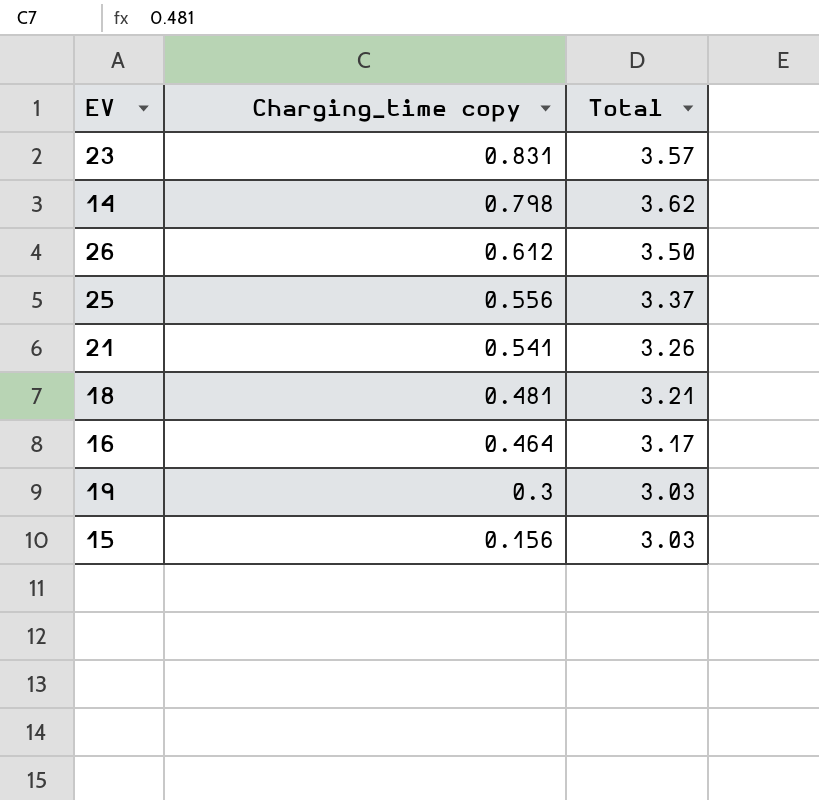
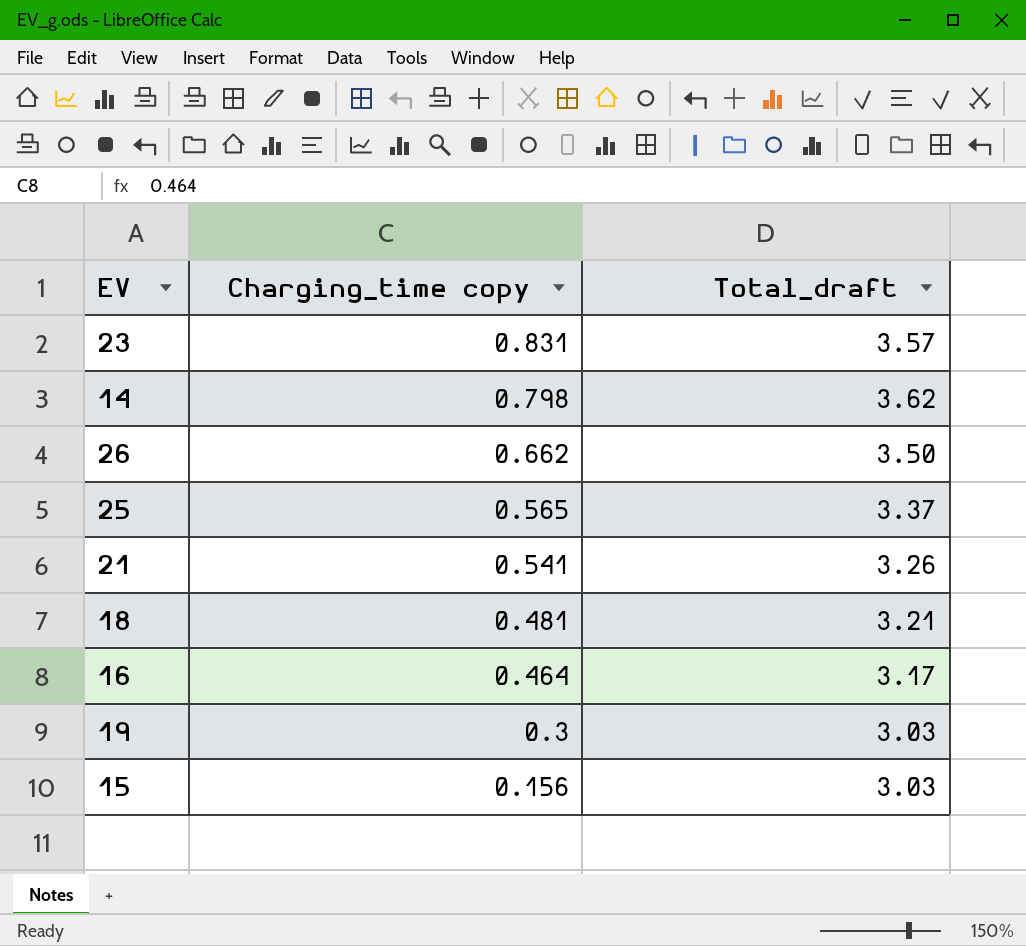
column name: Total -> Total_draft
26 | Charging_time copy: 0.612 -> 0.662
25 | Charging_time copy: 0.556 -> 0.565

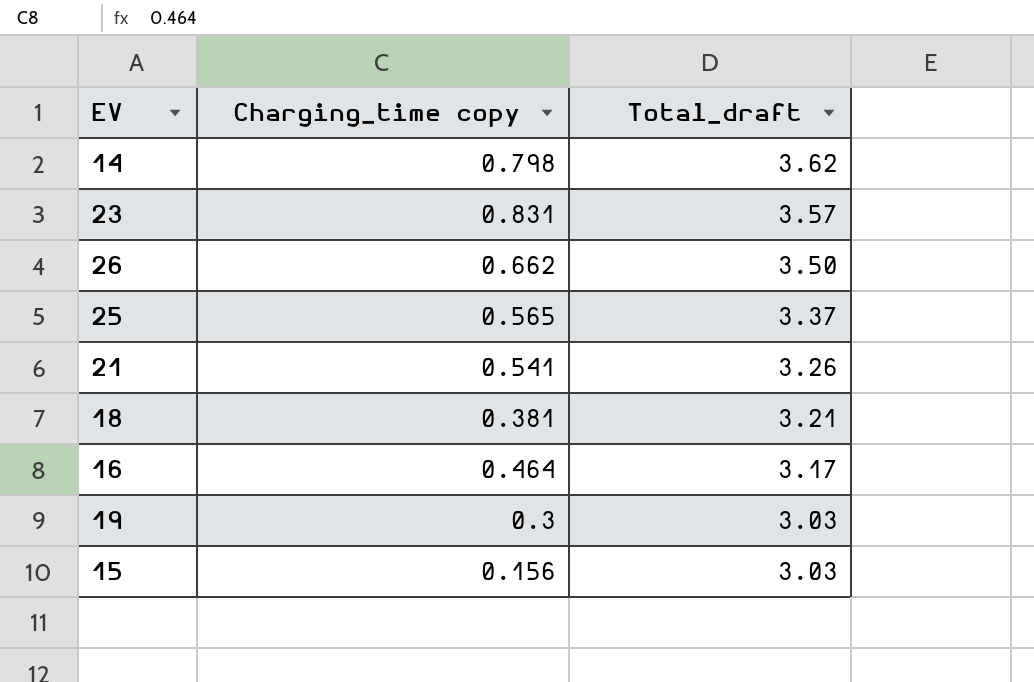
row order: Charging_time copy descending -> Total_draft descending
18 | Charging_time copy: 0.481 -> 0.381

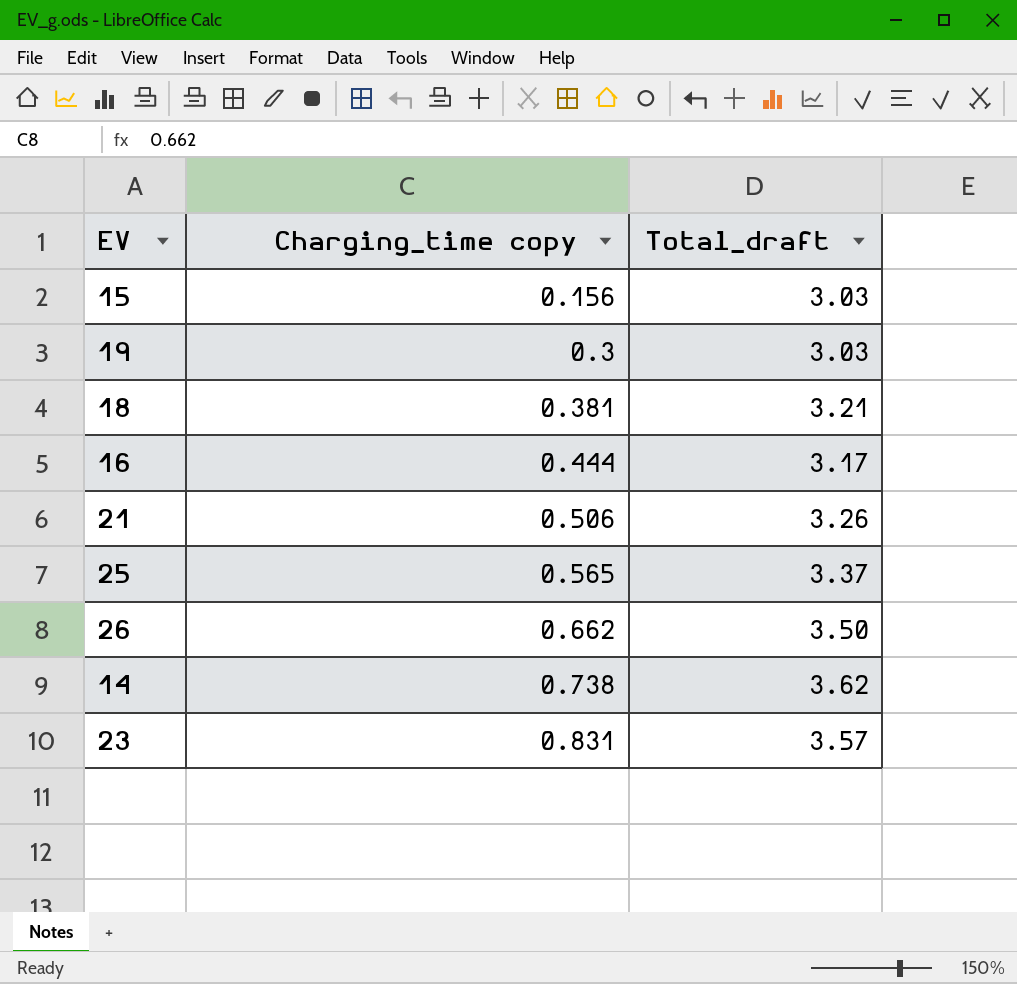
row order: Total_draft descending -> Charging_time copy ascending
16 | Charging_time copy: 0.464 -> 0.444
21 | Charging_time copy: 0.541 -> 0.506
14 | Charging_time copy: 0.798 -> 0.738

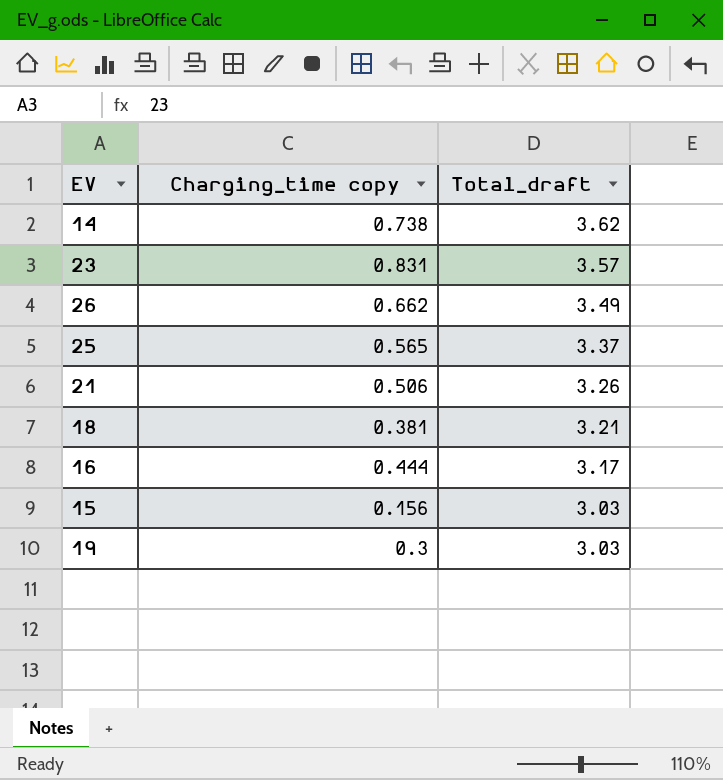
row order: Charging_time copy ascending -> Total_draft descending
26 | Total_draft: 3.50 -> 3.49

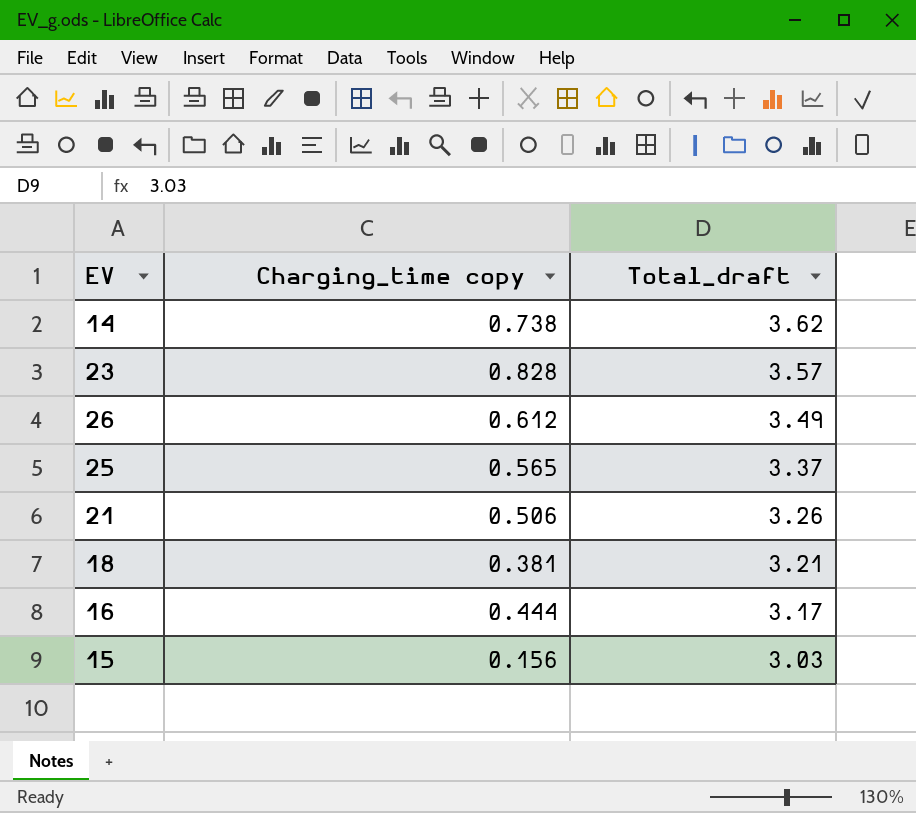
row 19: 0.3 | 3.03 -> none
23 | Charging_time copy: 0.831 -> 0.828
26 | Charging_time copy: 0.662 -> 0.612

